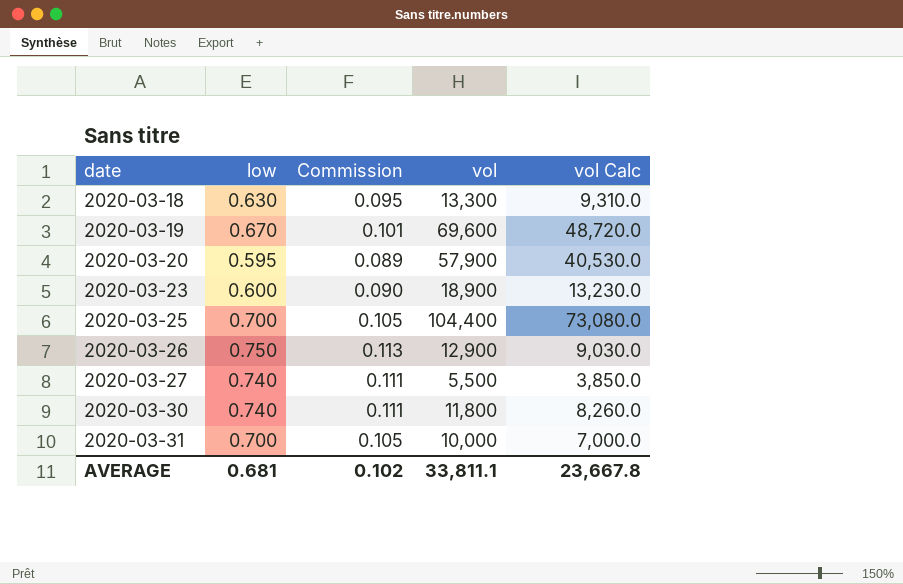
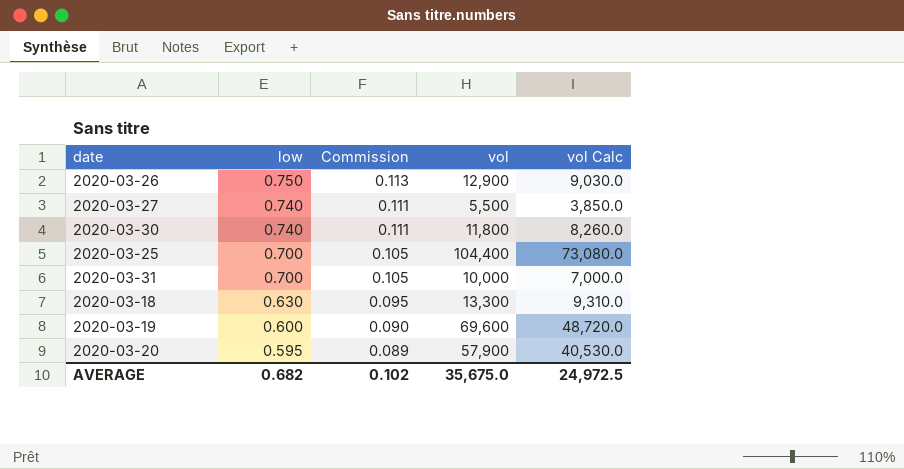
row order: date ascending -> low descending
row 2020-03-23: 0.600 | 0.090 | 18,900 | 13,230.0 -> none
2020-03-19 | low: 0.670 -> 0.600
2020-03-19 | Commission: 0.101 -> 0.090
AVERAGE | low: 0.681 -> 0.682
AVERAGE | vol: 33,811.1 -> 35,675.0
AVERAGE | vol Calc: 23,667.8 -> 24,972.5

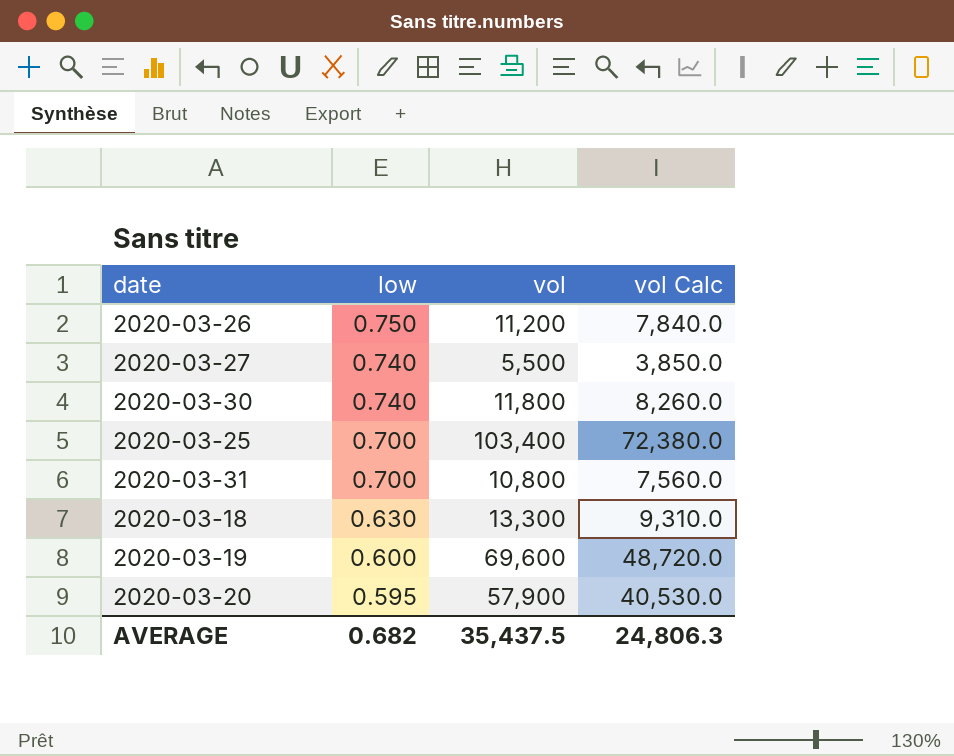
column Commission | formula: [low] * 0.15 -> none
2020-03-26 | vol: 12,900 -> 11,200
2020-03-26 | vol Calc: 9,030.0 -> 7,840.0
2020-03-25 | vol: 104,400 -> 103,400
2020-03-25 | vol Calc: 73,080.0 -> 72,380.0
2020-03-31 | vol: 10,000 -> 10,800
2020-03-31 | vol Calc: 7,000.0 -> 7,560.0
AVERAGE | vol: 35,675.0 -> 35,437.5
AVERAGE | vol Calc: 24,972.5 -> 24,806.3

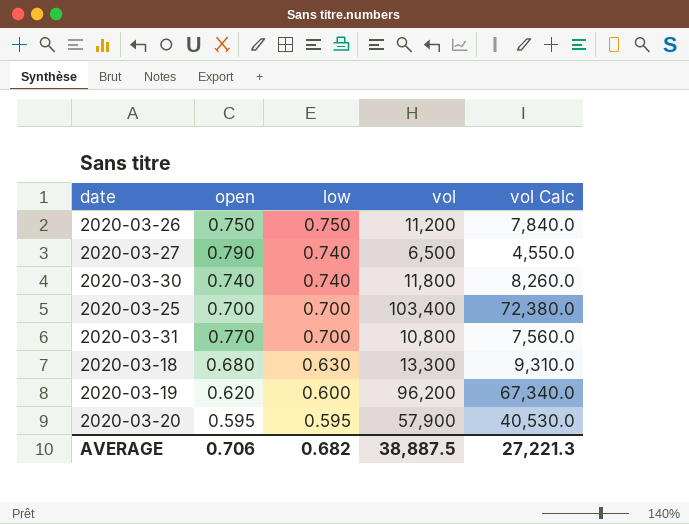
column open | position: none -> 2
2020-03-27 | vol: 5,500 -> 6,500
2020-03-27 | vol Calc: 3,850.0 -> 4,550.0
2020-03-19 | vol: 69,600 -> 96,200
2020-03-19 | vol Calc: 48,720.0 -> 67,340.0
AVERAGE | vol: 35,437.5 -> 38,887.5
AVERAGE | vol Calc: 24,806.3 -> 27,221.3

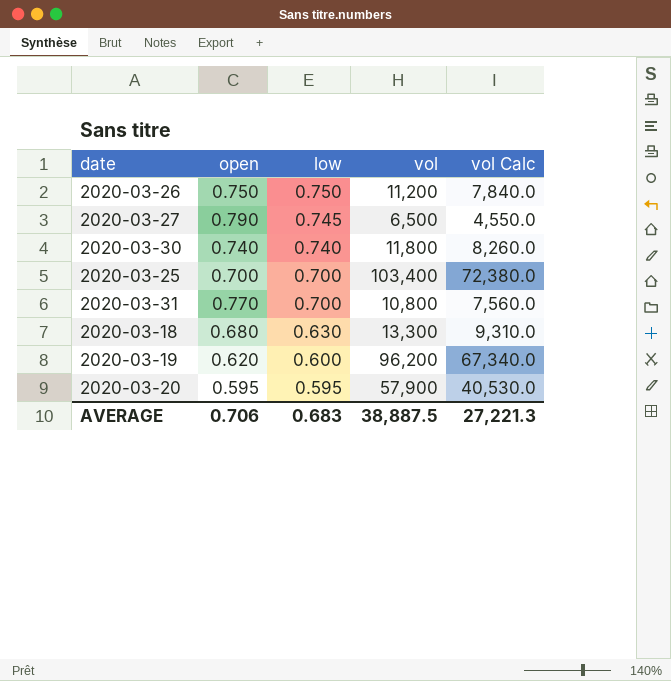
2020-03-27 | low: 0.740 -> 0.745
AVERAGE | low: 0.682 -> 0.683

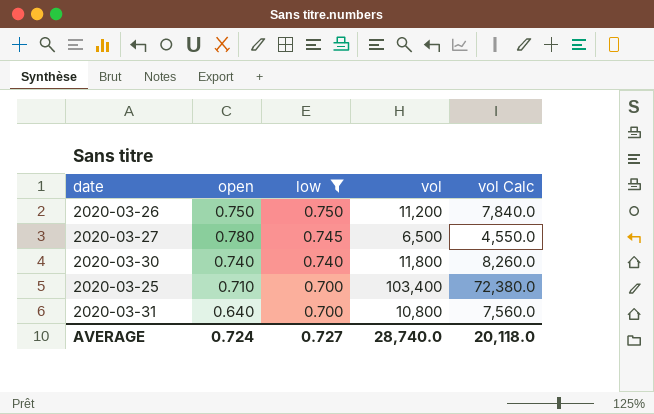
filter: none -> low >= 0.700
2020-03-27 | open: 0.790 -> 0.780
2020-03-25 | open: 0.700 -> 0.710
2020-03-31 | open: 0.770 -> 0.640
AVERAGE | open: 0.706 -> 0.724
AVERAGE | low: 0.683 -> 0.727
AVERAGE | vol: 38,887.5 -> 28,740.0
AVERAGE | vol Calc: 27,221.3 -> 20,118.0

